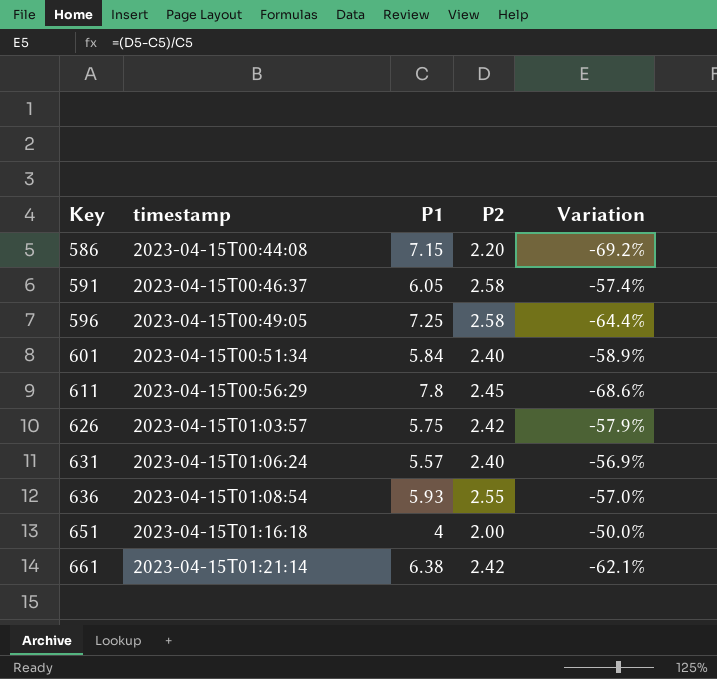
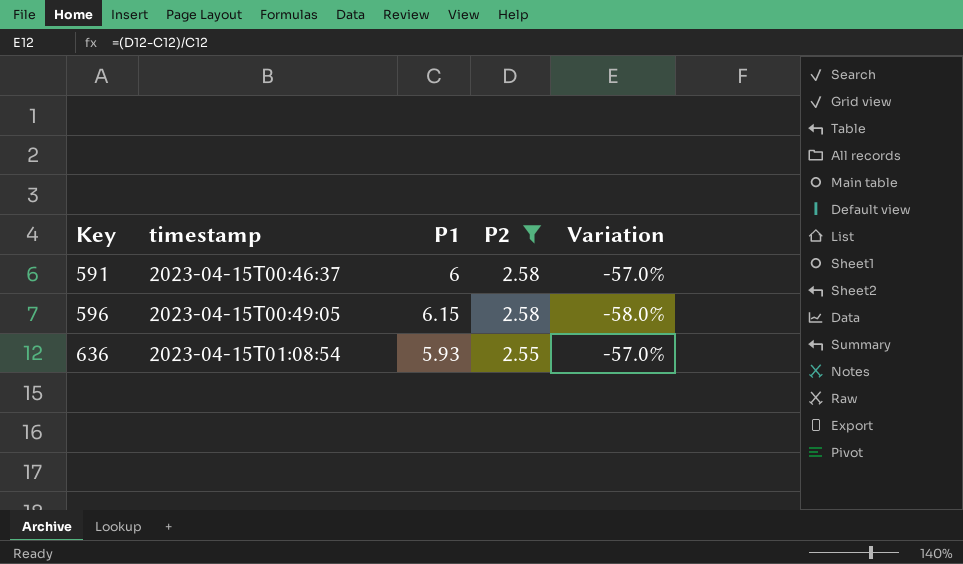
filter: none -> P2 >= 2.55
591 | P1: 6.05 -> 6
591 | Variation: -57.4% -> -57.0%
596 | P1: 7.25 -> 6.15
596 | Variation: -64.4% -> -58.0%

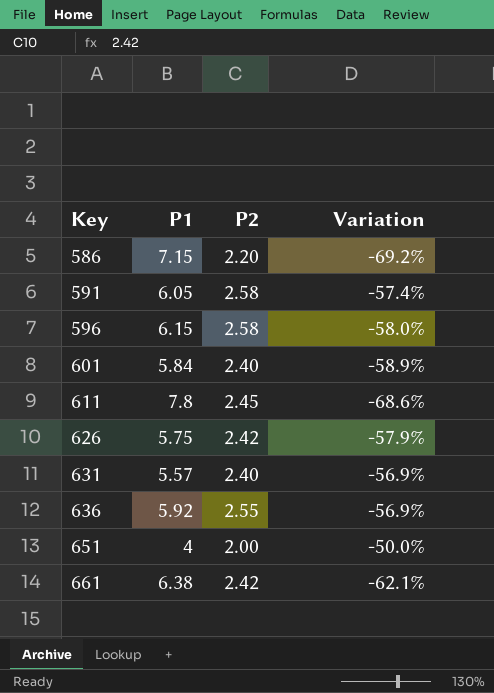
filter: P2 >= 2.55 -> none
column timestamp | position: 2 -> none
591 | P1: 6 -> 6.05
591 | Variation: -57.0% -> -57.4%
636 | P1: 5.93 -> 5.92
636 | Variation: -57.0% -> -56.9%

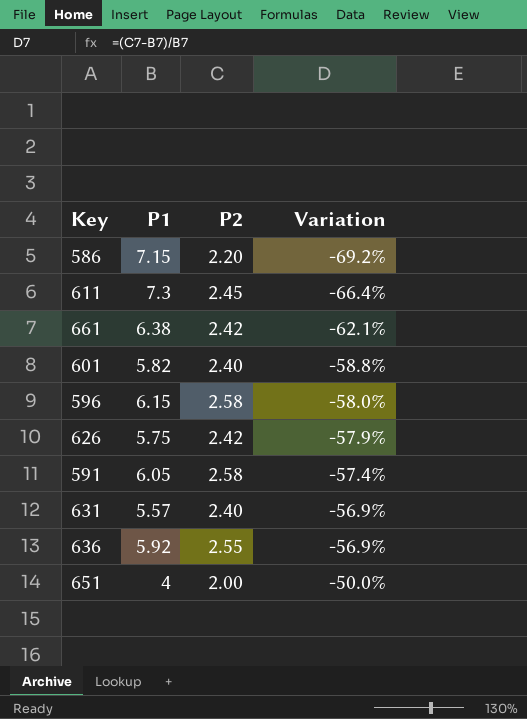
row order: Key ascending -> Variation ascending
611 | P1: 7.8 -> 7.3
611 | Variation: -68.6% -> -66.4%
601 | P1: 5.84 -> 5.82
601 | Variation: -58.9% -> -58.8%

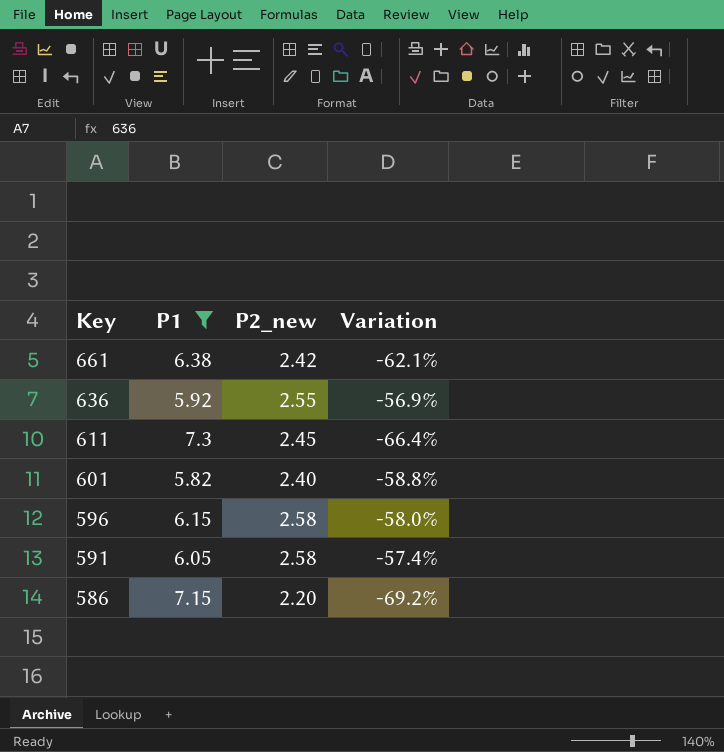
filter: none -> P1 >= 5.82
row order: Variation ascending -> Key descending
column name: P2 -> P2_new

